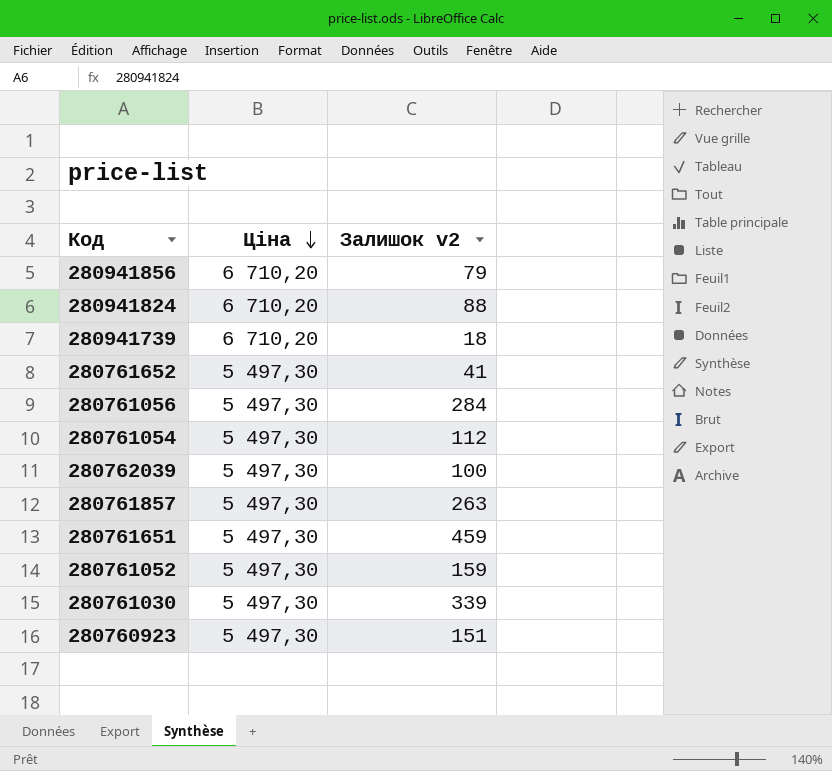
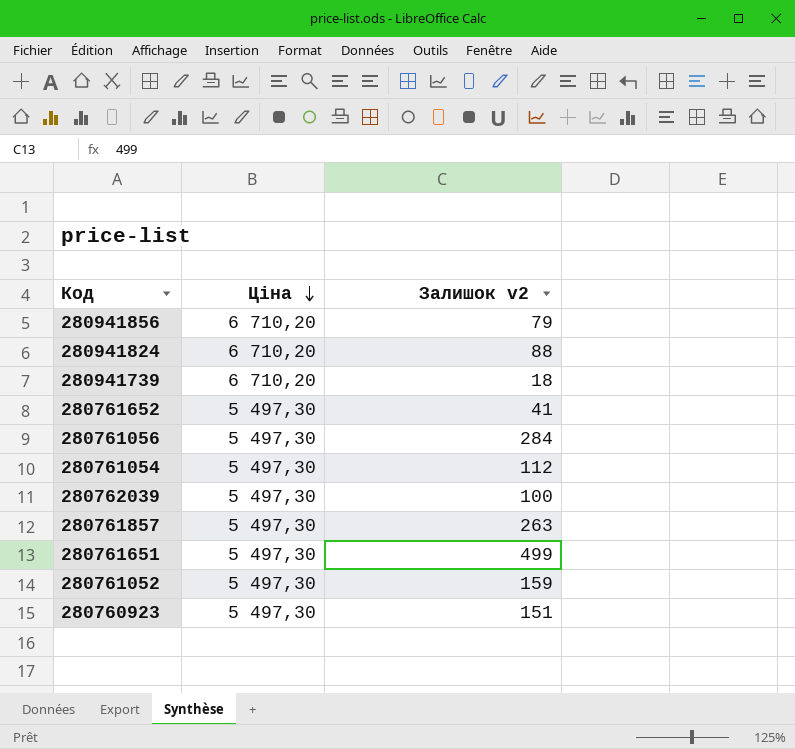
row 280761030: 5 497,30 | 339 -> none
280761651 | Залишок v2: 459 -> 499

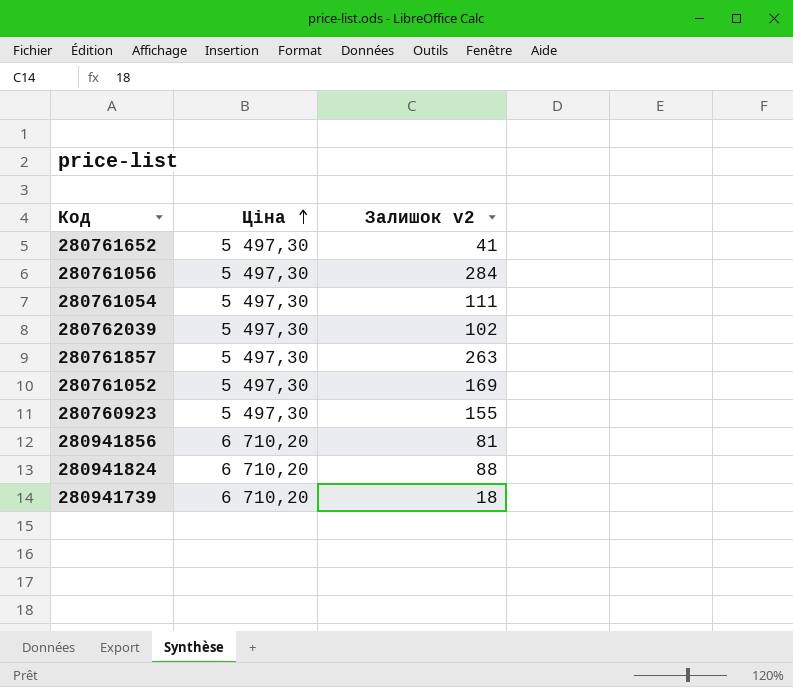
row order: Ціна descending -> Ціна ascending
row 280761651: 5 497,30 | 499 -> none
280761054 | Залишок v2: 112 -> 111
280762039 | Залишок v2: 100 -> 102
280761052 | Залишок v2: 159 -> 169
280760923 | Залишок v2: 151 -> 155
280941856 | Залишок v2: 79 -> 81

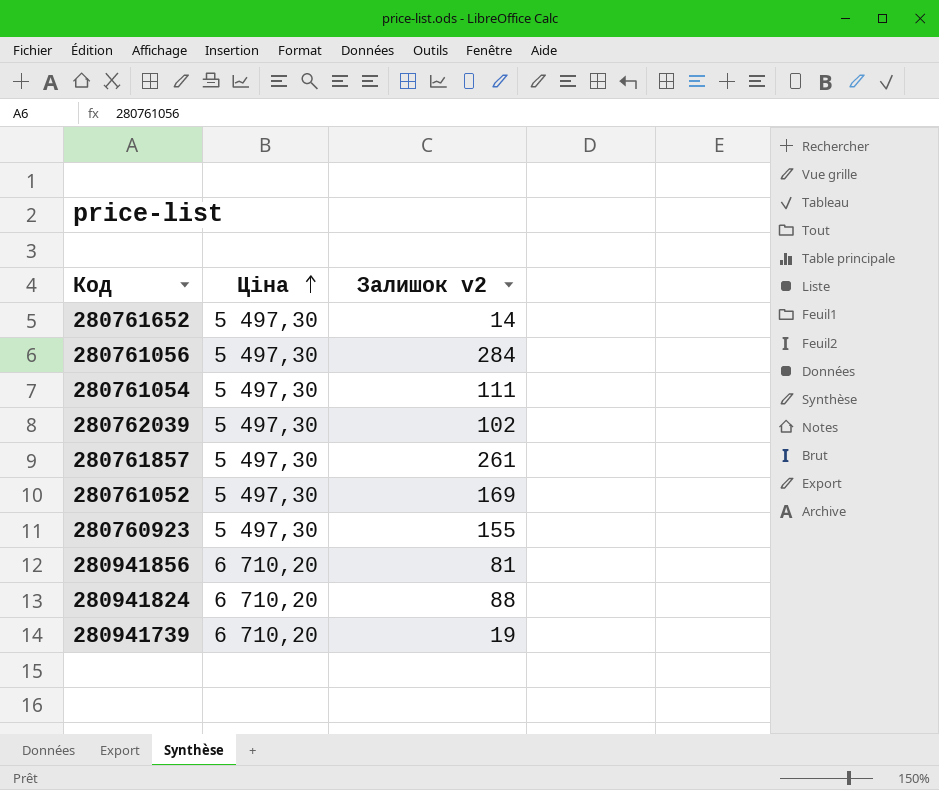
280761652 | Залишок v2: 41 -> 14
280761857 | Залишок v2: 263 -> 261
280941739 | Залишок v2: 18 -> 19

